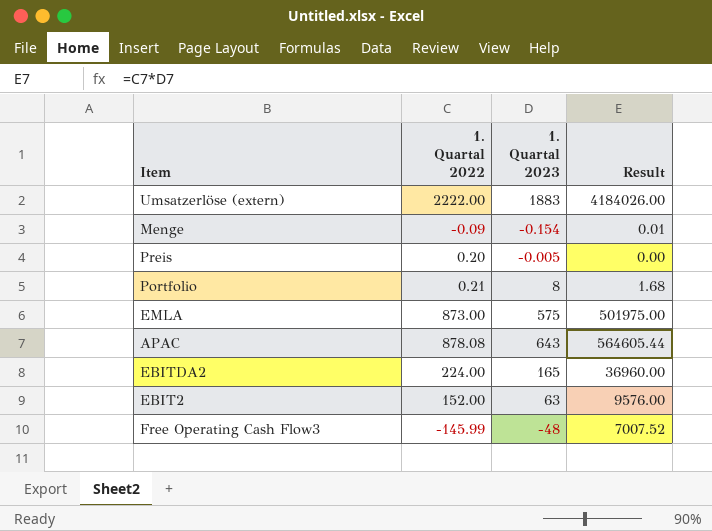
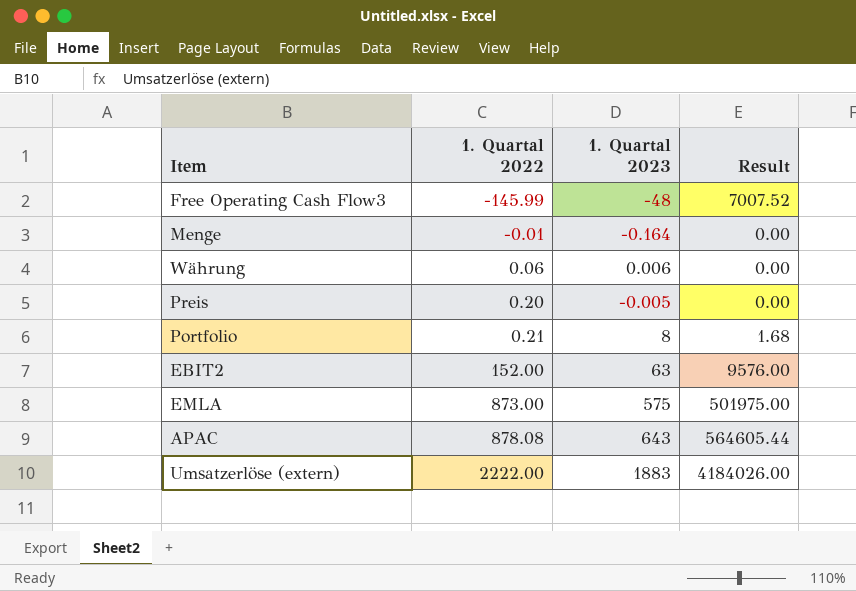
row order: none -> 1. Quartal 2022 ascending
row EBITDA2: 224.00 | 165 | 36960.00 -> none
Menge | 1. Quartal 2022: -0.09 -> -0.01
Menge | 1. Quartal 2023: -0.154 -> -0.164
Menge | Result: 0.01 -> 0.00
row Währung: none -> 0.06 | 0.006 | 0.00

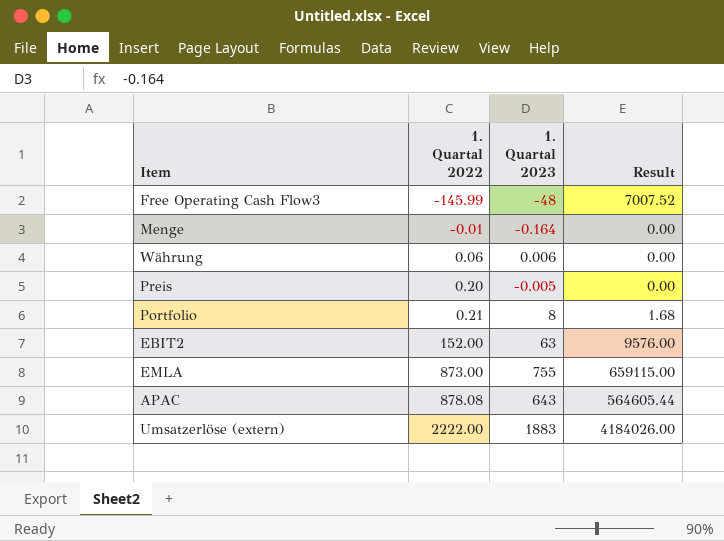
EMLA | 1. Quartal 2023: 575 -> 755
EMLA | Result: 501975.00 -> 659115.00

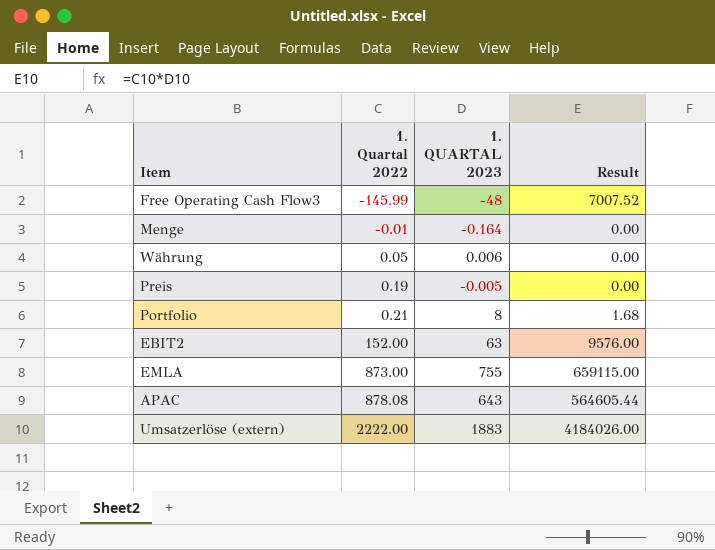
column name: 1. Quartal 2023 -> 1. QUARTAL 2023
Währung | 1. Quartal 2022: 0.06 -> 0.05
Preis | 1. Quartal 2022: 0.20 -> 0.19

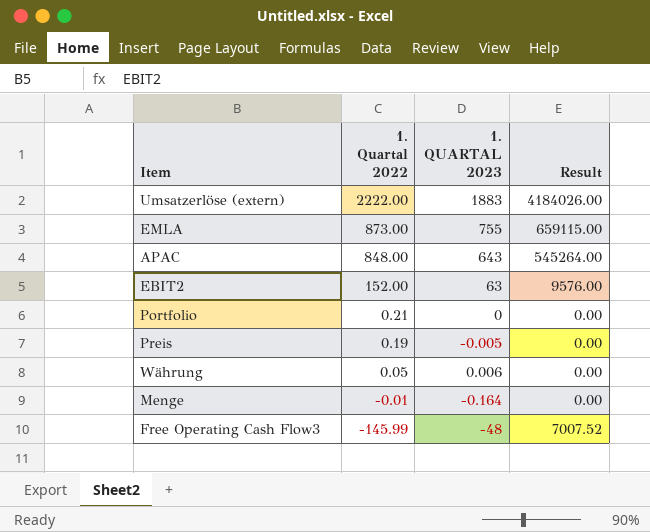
row order: 1. Quartal 2022 ascending -> 1. Quartal 2022 descending
APAC | 1. Quartal 2022: 878.08 -> 848.00
APAC | Result: 564605.44 -> 545264.00
Portfolio | 1. QUARTAL 2023: 8 -> 0
Portfolio | Result: 1.68 -> 0.00

